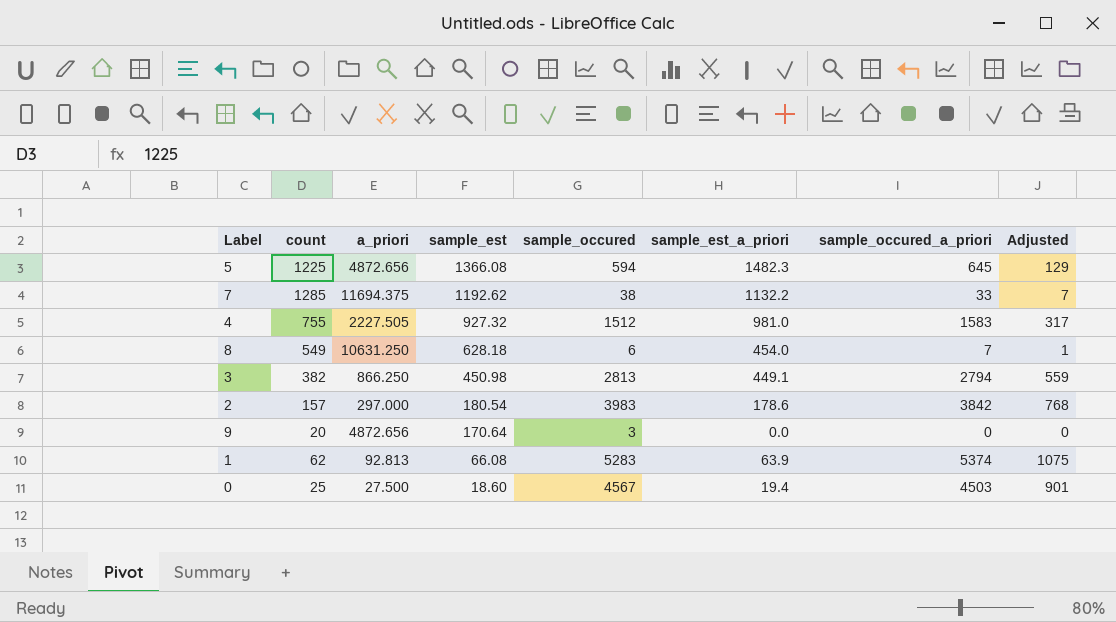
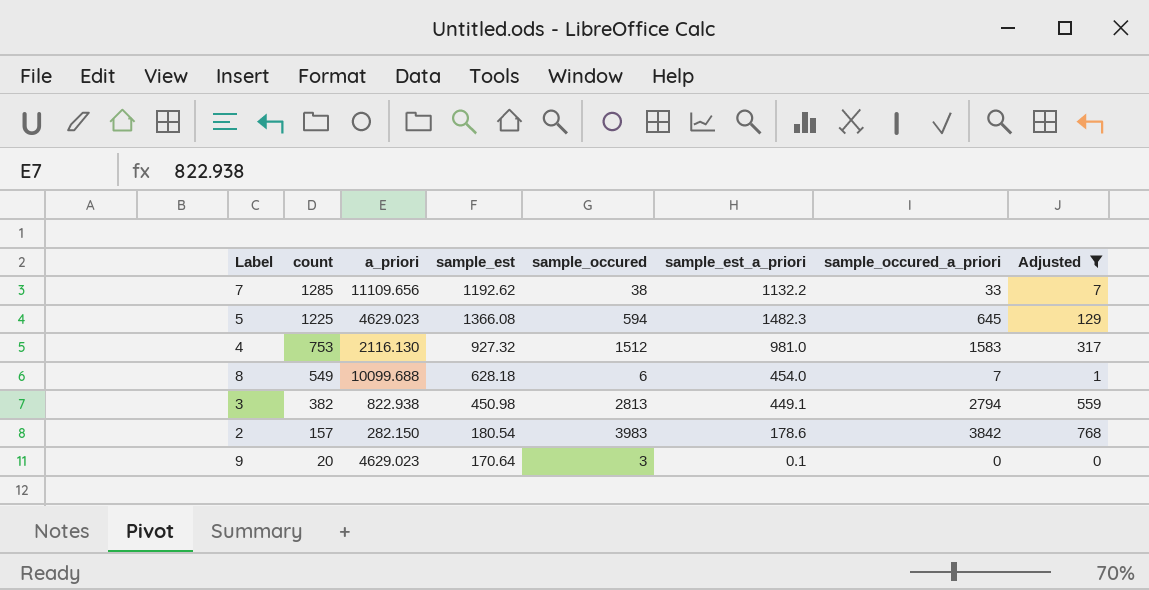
filter: none -> Adjusted <= 768
row order: sample_est descending -> count descending
7 | a_priori: 11694.375 -> 11109.656
5 | a_priori: 4872.656 -> 4629.023
4 | count: 755 -> 753
4 | a_priori: 2227.505 -> 2116.130
8 | a_priori: 10631.250 -> 10099.688
3 | a_priori: 866.250 -> 822.938
2 | a_priori: 297.000 -> 282.150
9 | a_priori: 4872.656 -> 4629.023
9 | sample_est_a_priori: 0.0 -> 0.1

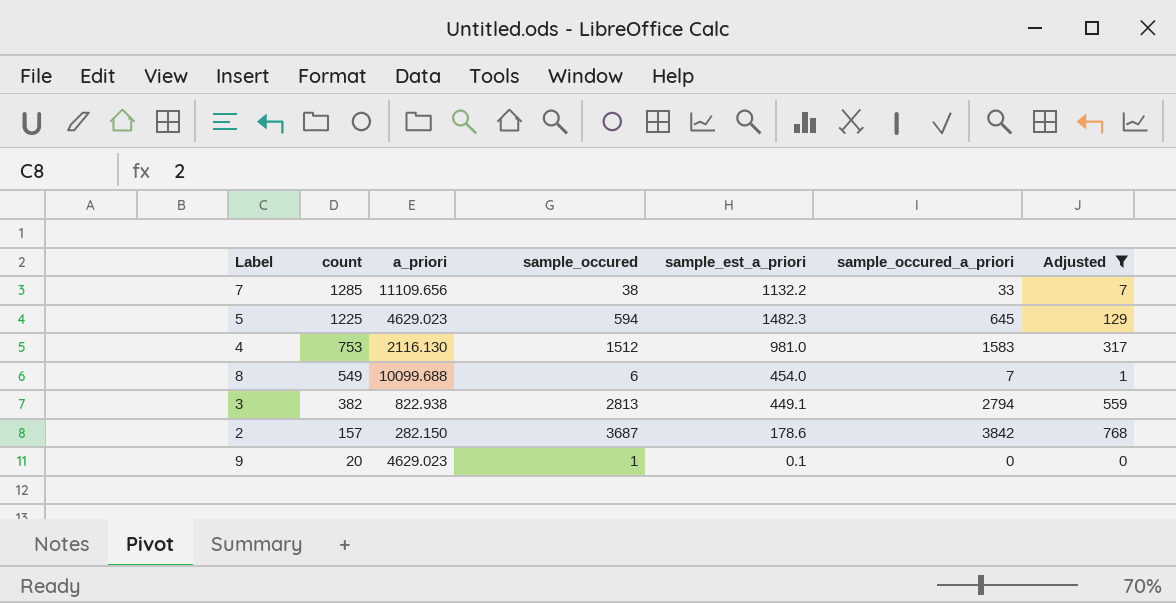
column sample_est | position: 4 -> none
2 | sample_occured: 3983 -> 3687
9 | sample_occured: 3 -> 1

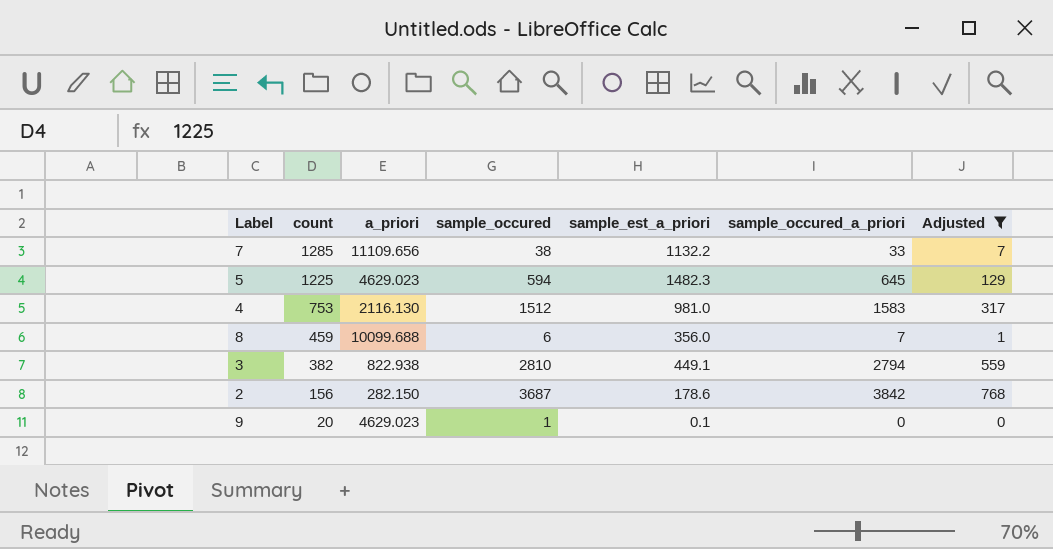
8 | count: 549 -> 459
8 | sample_est_a_priori: 454.0 -> 356.0
3 | sample_occured: 2813 -> 2810
2 | count: 157 -> 156

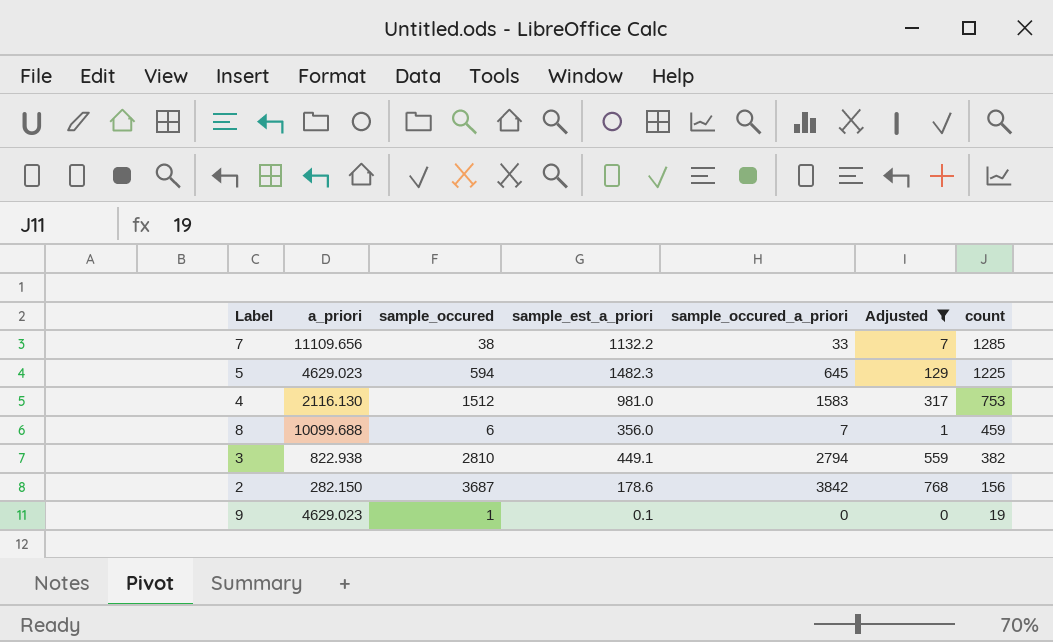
column count | position: 2 -> 7
9 | count: 20 -> 19

